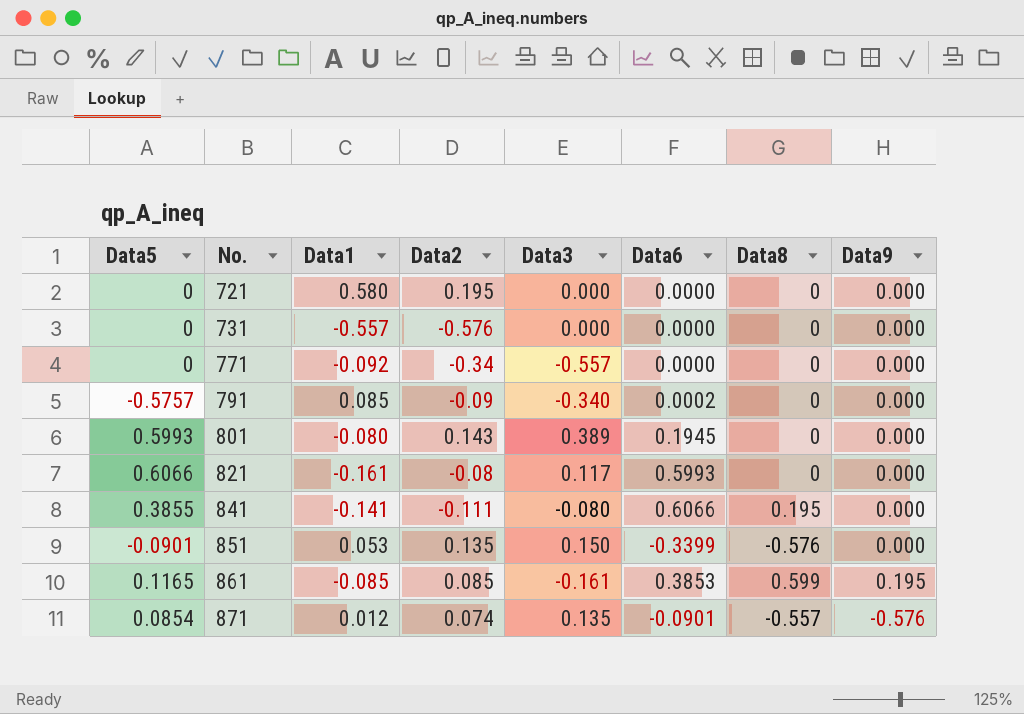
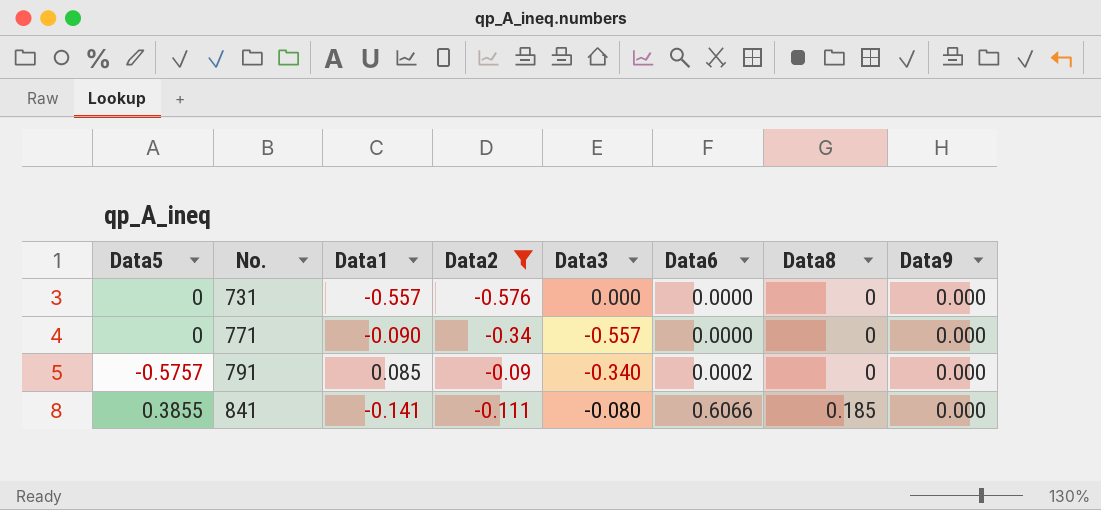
filter: none -> Data2 <= -0.09
771 | Data1: -0.092 -> -0.090
841 | Data8: 0.195 -> 0.185

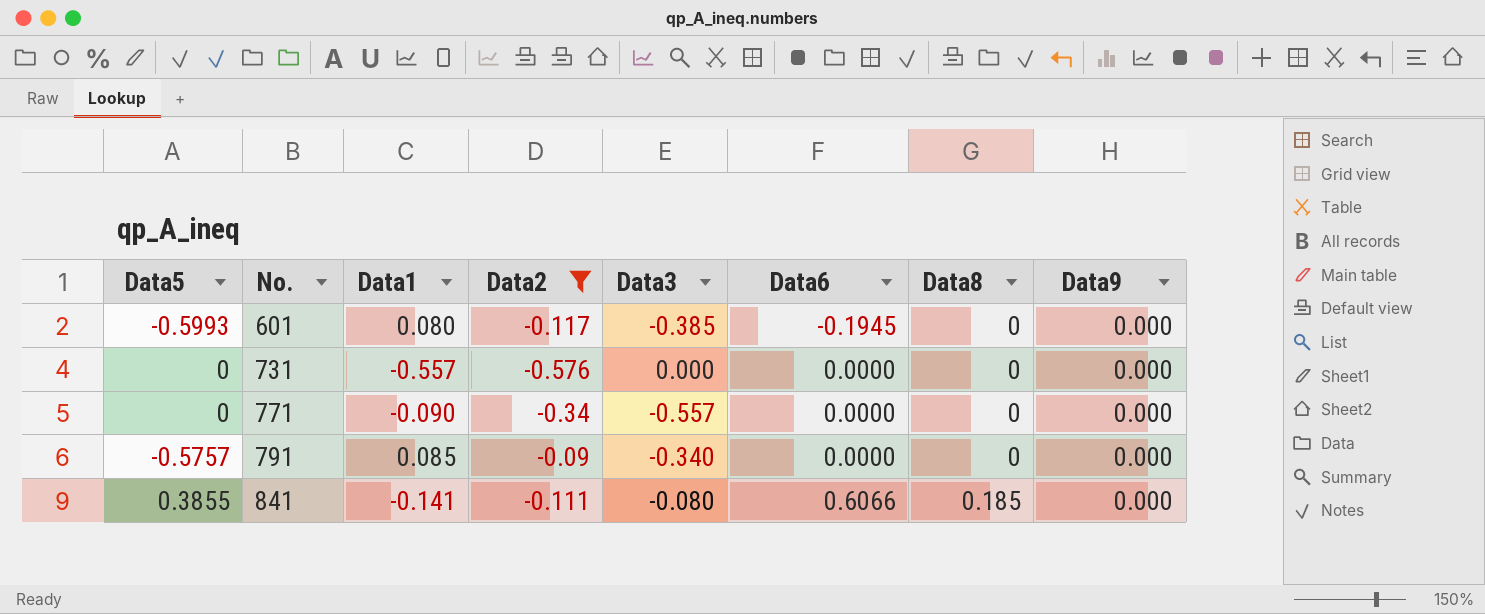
row 601: none -> -0.5993 | 0.080 | -0.117 | -0.385 | -0.1945 | 0 | 0.000
791 | Data6: 0.0002 -> 0.0000

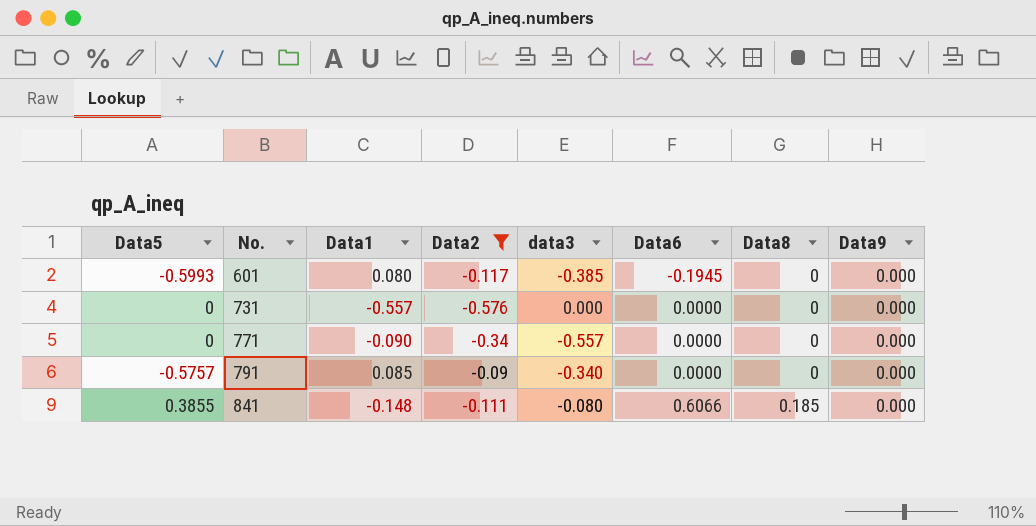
column name: Data3 -> data3
841 | Data1: -0.141 -> -0.148

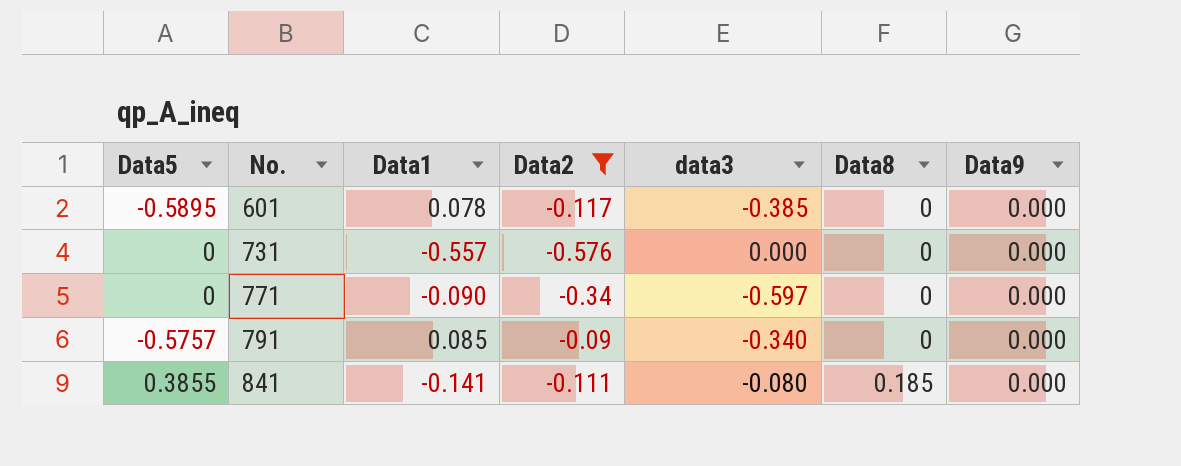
column Data6 | position: 6 -> none
601 | Data5: -0.5993 -> -0.5895
601 | Data1: 0.080 -> 0.078
771 | data3: -0.557 -> -0.597
841 | Data1: -0.148 -> -0.141

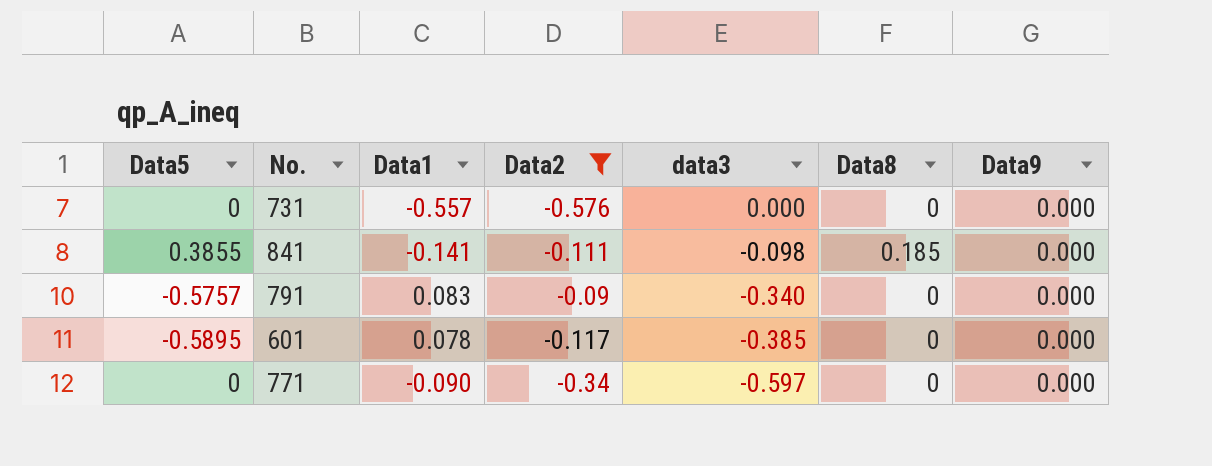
row order: No. ascending -> data3 descending
841 | data3: -0.080 -> -0.098
791 | Data1: 0.085 -> 0.083

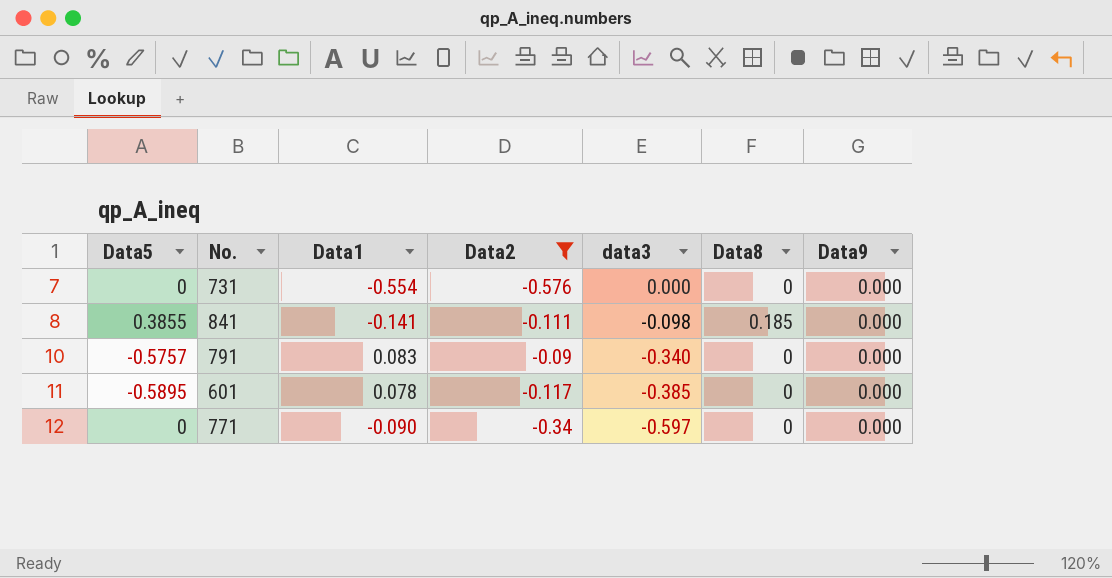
731 | Data1: -0.557 -> -0.554

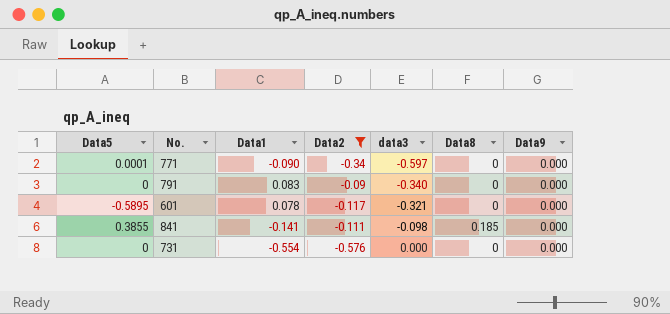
row order: data3 descending -> data3 ascending
771 | Data5: 0 -> 0.0001
791 | Data5: -0.5757 -> 0
601 | data3: -0.385 -> -0.321

